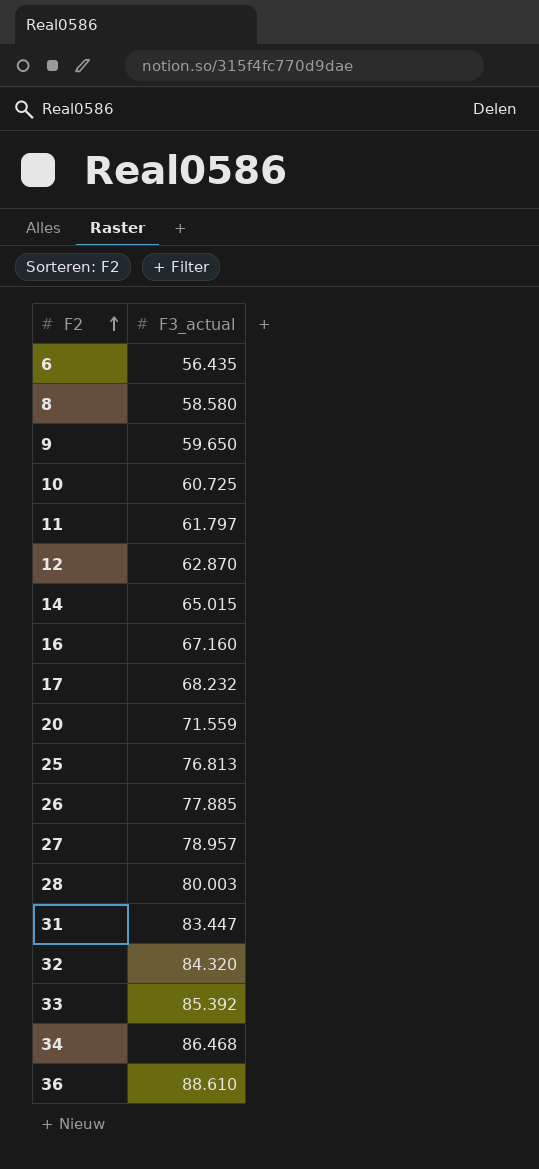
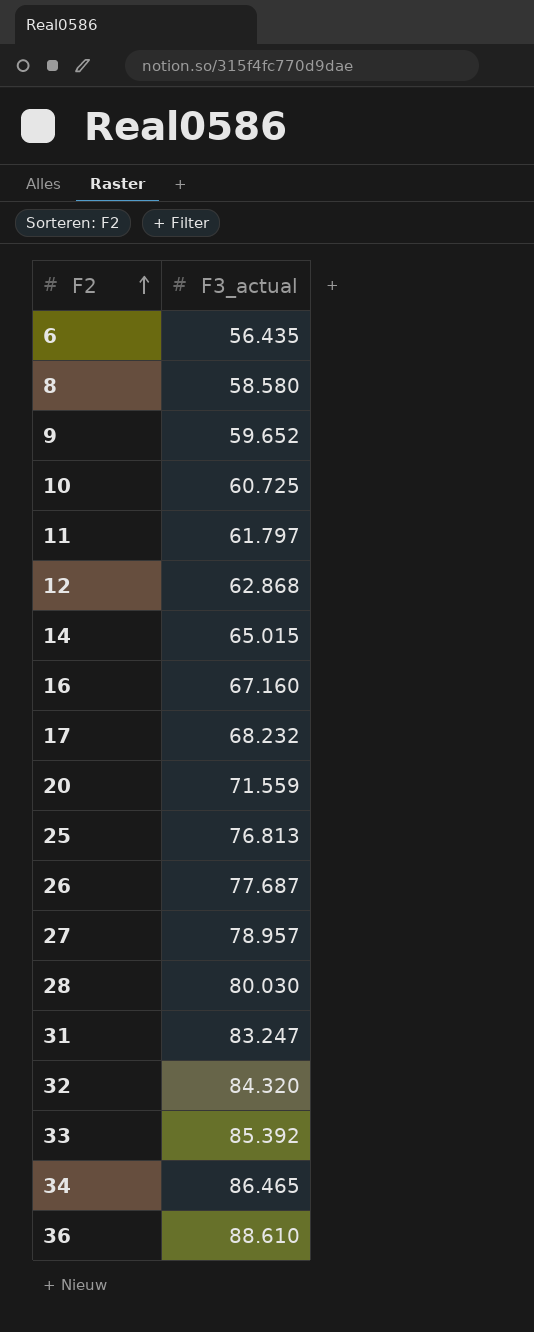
9 | F3_actual: 59.650 -> 59.652
12 | F3_actual: 62.870 -> 62.868
26 | F3_actual: 77.885 -> 77.687
28 | F3_actual: 80.003 -> 80.030
31 | F3_actual: 83.447 -> 83.247
34 | F3_actual: 86.468 -> 86.465

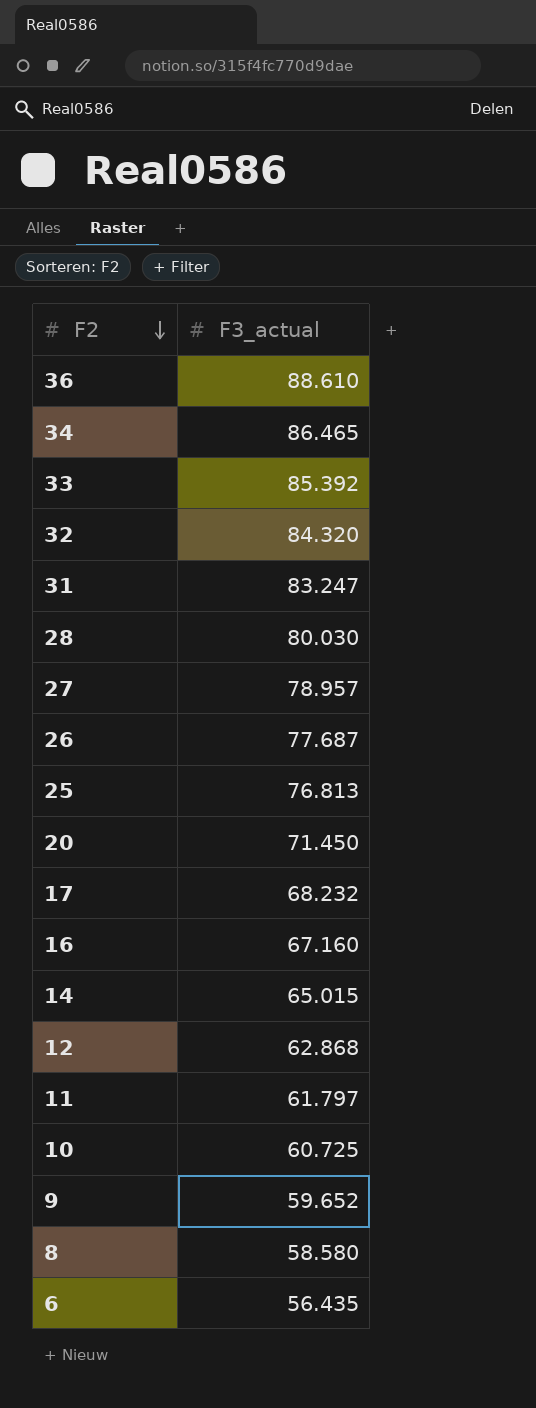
row order: F2 ascending -> F2 descending
20 | F3_actual: 71.559 -> 71.450

